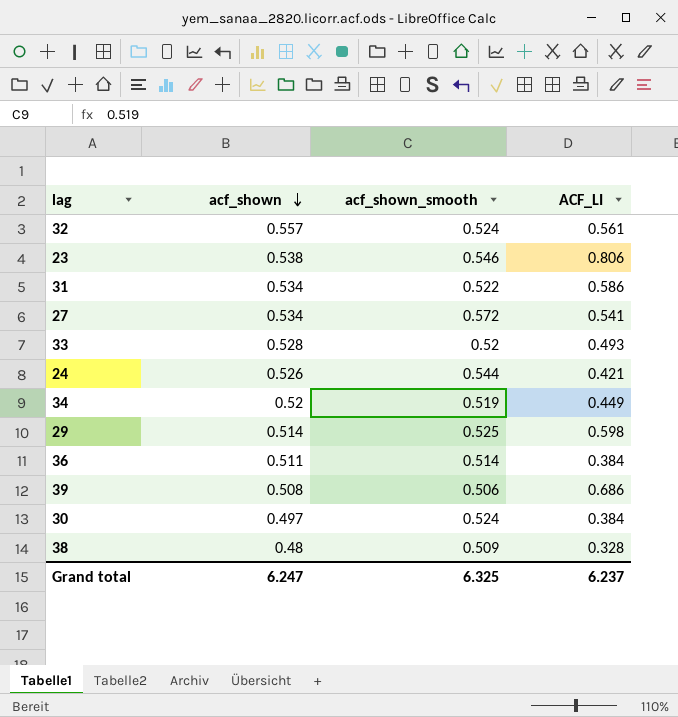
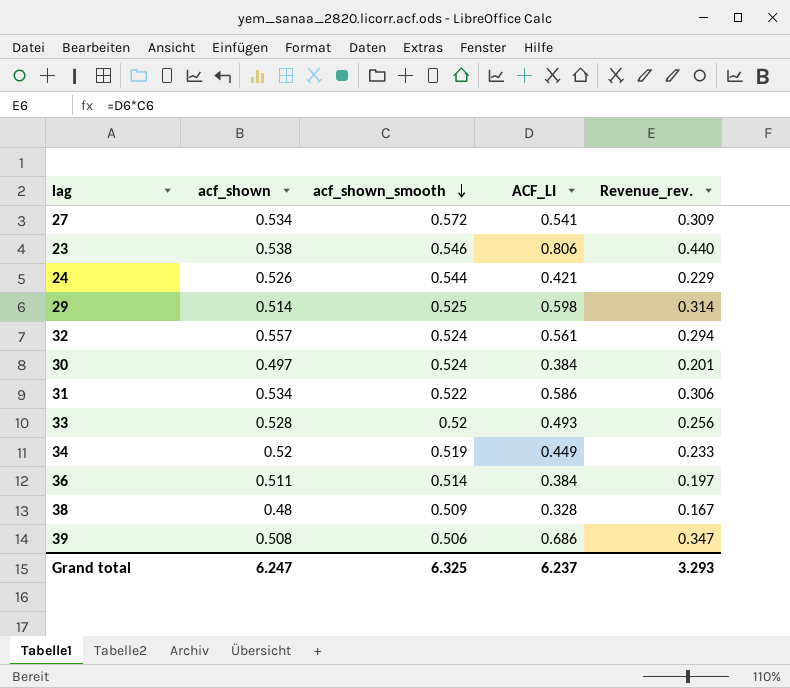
row order: acf_shown descending -> acf_shown_smooth descending
column Revenue_rev. | formula: none -> [acf_shown_smooth] * [ACF_LI]

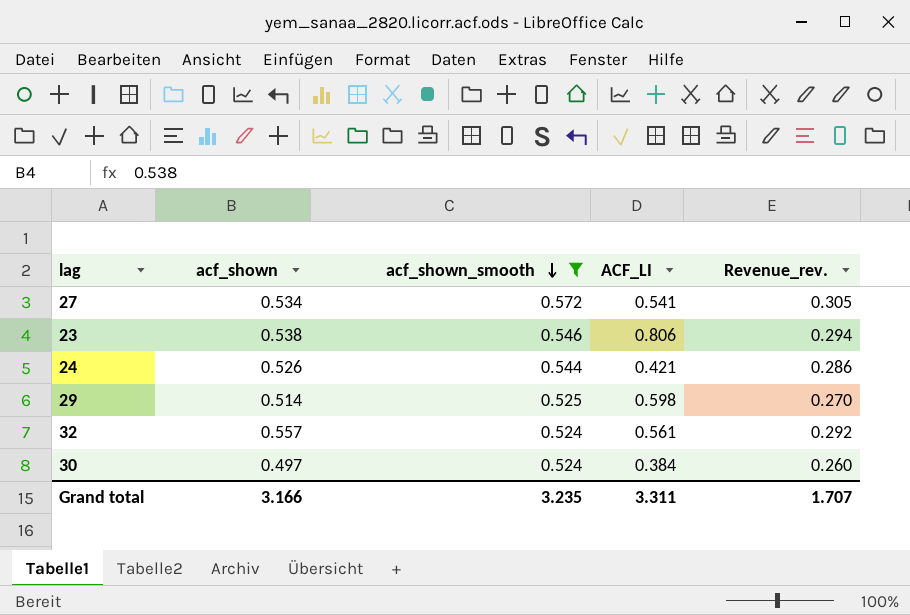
filter: none -> acf_shown_smooth >= 0.524
column Revenue_rev. | formula: [acf_shown_smooth] * [ACF_LI] -> [acf_shown] * [acf_shown_smooth]
Grand total | acf_shown: 6.247 -> 3.166
Grand total | acf_shown_smooth: 6.325 -> 3.235
Grand total | ACF_LI: 6.237 -> 3.311
Grand total | Revenue_rev.: 3.293 -> 1.707

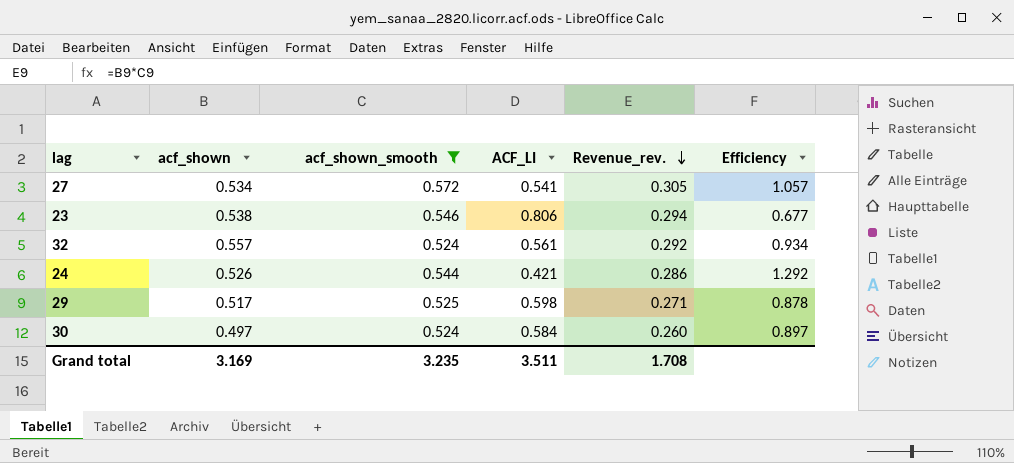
row order: acf_shown_smooth descending -> Revenue_rev. descending
column Efficiency | formula: none -> [acf_shown_smooth] / [ACF_LI]
29 | acf_shown: 0.514 -> 0.517
29 | Revenue_rev.: 0.270 -> 0.271
30 | ACF_LI: 0.384 -> 0.584
Grand total | acf_shown: 3.166 -> 3.169
Grand total | ACF_LI: 3.311 -> 3.511
Grand total | Revenue_rev.: 1.707 -> 1.708

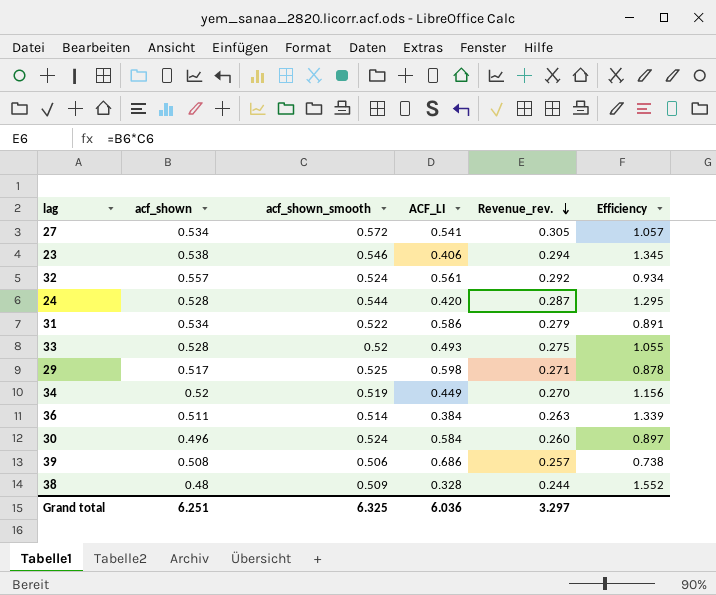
filter: acf_shown_smooth >= 0.524 -> none
23 | ACF_LI: 0.806 -> 0.406
23 | Efficiency: 0.677 -> 1.345
24 | acf_shown: 0.526 -> 0.528
24 | ACF_LI: 0.421 -> 0.420
24 | Revenue_rev.: 0.286 -> 0.287
24 | Efficiency: 1.292 -> 1.295
30 | acf_shown: 0.497 -> 0.496
Grand total | acf_shown: 3.169 -> 6.251
Grand total | acf_shown_smooth: 3.235 -> 6.325
Grand total | ACF_LI: 3.511 -> 6.036
Grand total | Revenue_rev.: 1.708 -> 3.297

